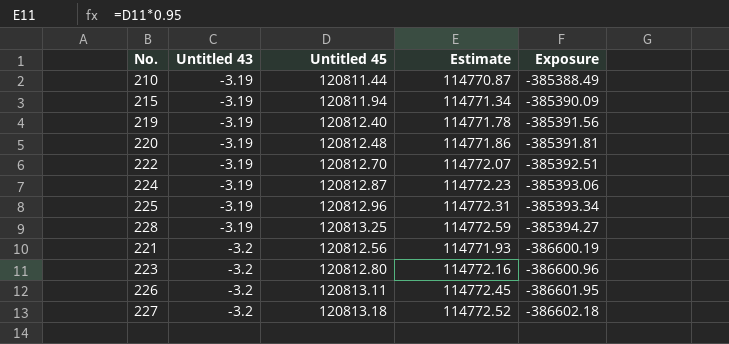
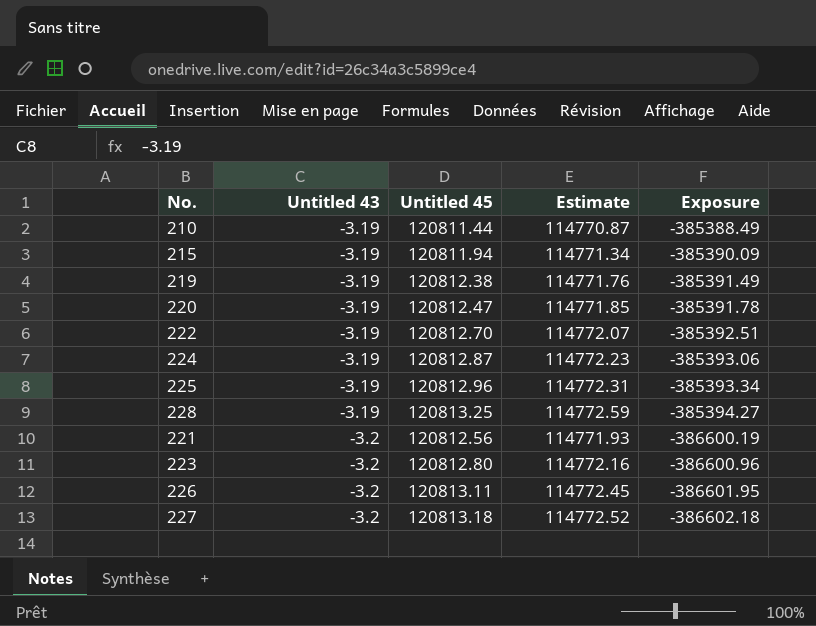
219 | Untitled 45: 120812.40 -> 120812.38
219 | Estimate: 114771.78 -> 114771.76
219 | Exposure: -385391.56 -> -385391.49
220 | Untitled 45: 120812.48 -> 120812.47
220 | Estimate: 114771.86 -> 114771.85
220 | Exposure: -385391.81 -> -385391.78

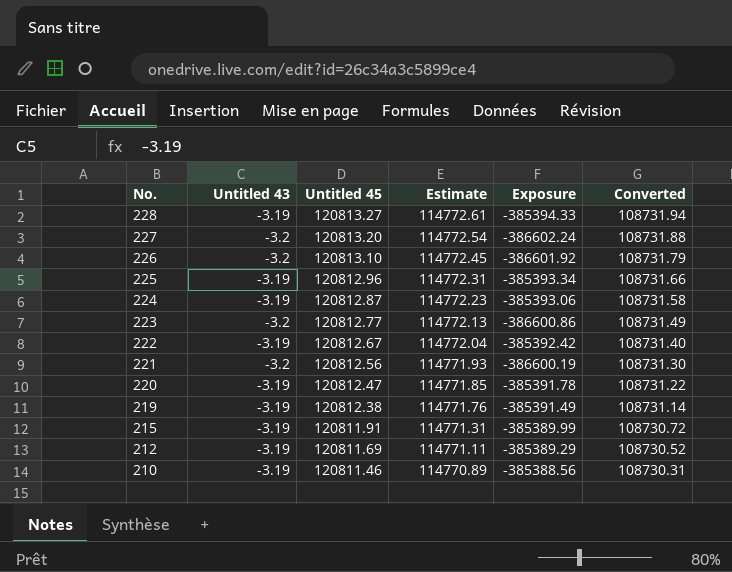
row order: Untitled 43 descending -> No. descending
column Converted | formula: none -> [Untitled 45] * 0.9
228 | Untitled 45: 120813.25 -> 120813.27
228 | Estimate: 114772.59 -> 114772.61
228 | Exposure: -385394.27 -> -385394.33
227 | Untitled 45: 120813.18 -> 120813.20
227 | Estimate: 114772.52 -> 114772.54
227 | Exposure: -386602.18 -> -386602.24
226 | Untitled 45: 120813.11 -> 120813.10
226 | Exposure: -386601.95 -> -386601.92
223 | Untitled 45: 120812.80 -> 120812.77
223 | Estimate: 114772.16 -> 114772.13
223 | Exposure: -386600.96 -> -386600.86
222 | Untitled 45: 120812.70 -> 120812.67
222 | Estimate: 114772.07 -> 114772.04
222 | Exposure: -385392.51 -> -385392.42
215 | Untitled 45: 120811.94 -> 120811.91
215 | Estimate: 114771.34 -> 114771.31
215 | Exposure: -385390.09 -> -385389.99
row 212: none -> -3.19 | 120811.69 | 114771.11 | -385389.29 | 108730.52
210 | Untitled 45: 120811.44 -> 120811.46
210 | Estimate: 114770.87 -> 114770.89
210 | Exposure: -385388.49 -> -385388.56

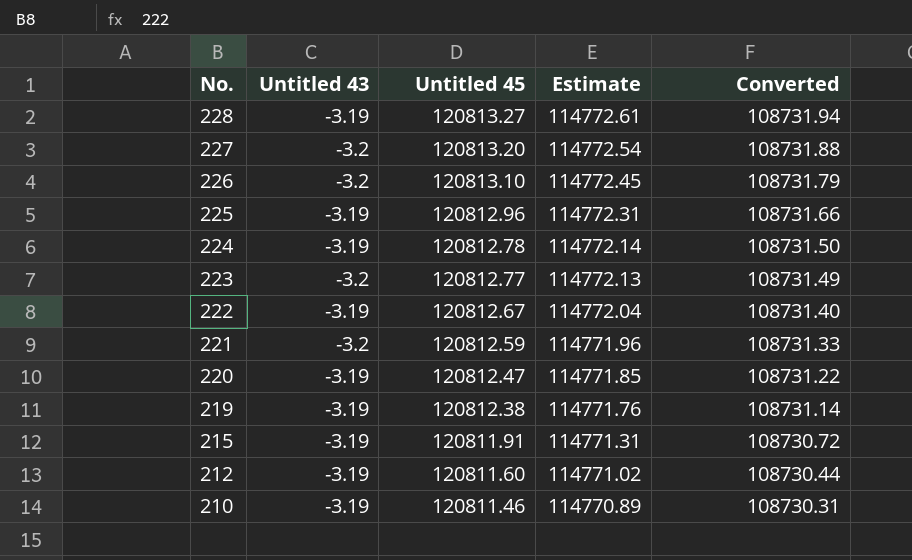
column Exposure | formula: [Untitled 43] * [Untitled 45] -> none
224 | Untitled 45: 120812.87 -> 120812.78
224 | Estimate: 114772.23 -> 114772.14
224 | Converted: 108731.58 -> 108731.50
221 | Untitled 45: 120812.56 -> 120812.59
221 | Estimate: 114771.93 -> 114771.96
221 | Converted: 108731.30 -> 108731.33
212 | Untitled 45: 120811.69 -> 120811.60
212 | Estimate: 114771.11 -> 114771.02
212 | Converted: 108730.52 -> 108730.44

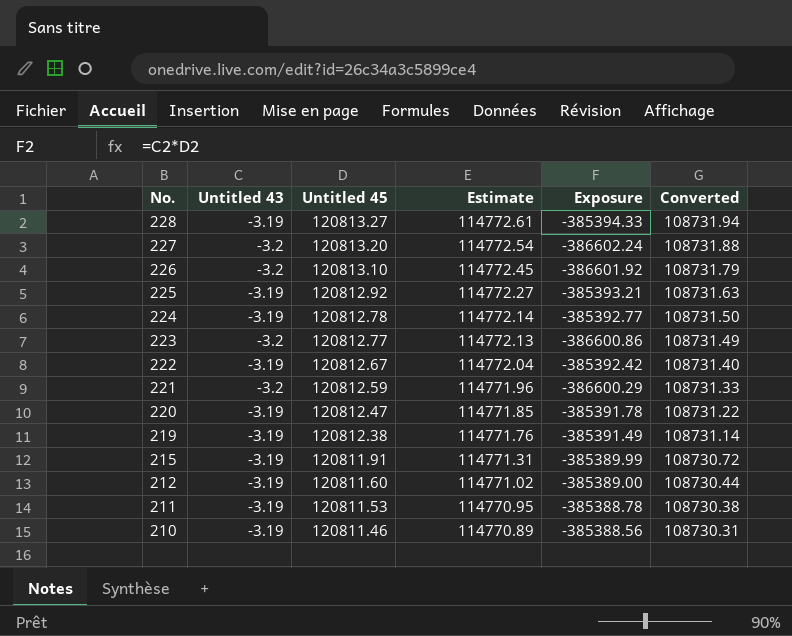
column Exposure | formula: none -> [Untitled 43] * [Untitled 45]
225 | Untitled 45: 120812.96 -> 120812.92
225 | Estimate: 114772.31 -> 114772.27
225 | Converted: 108731.66 -> 108731.63
row 211: none -> -3.19 | 120811.53 | 114770.95 | -385388.78 | 108730.38

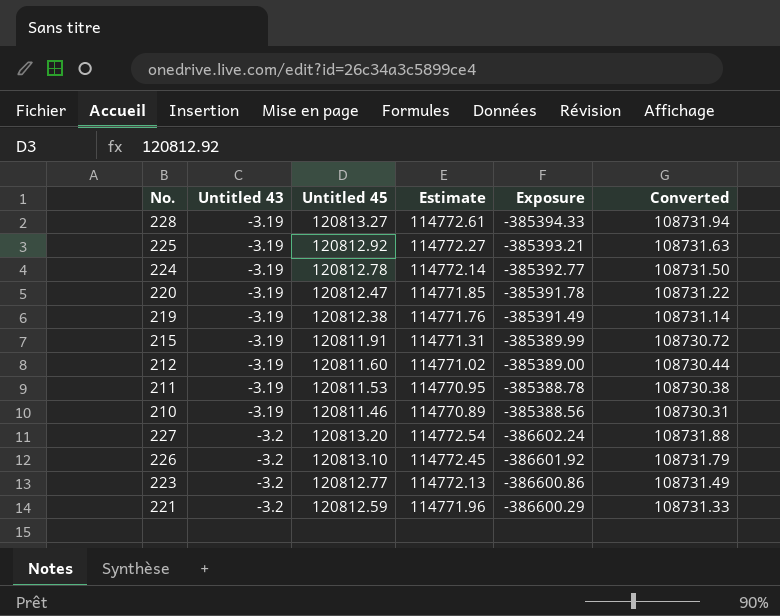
row order: No. descending -> Untitled 43 descending
row 222: -3.19 | 120812.67 | 114772.04 | -385392.42 | 108731.40 -> none

